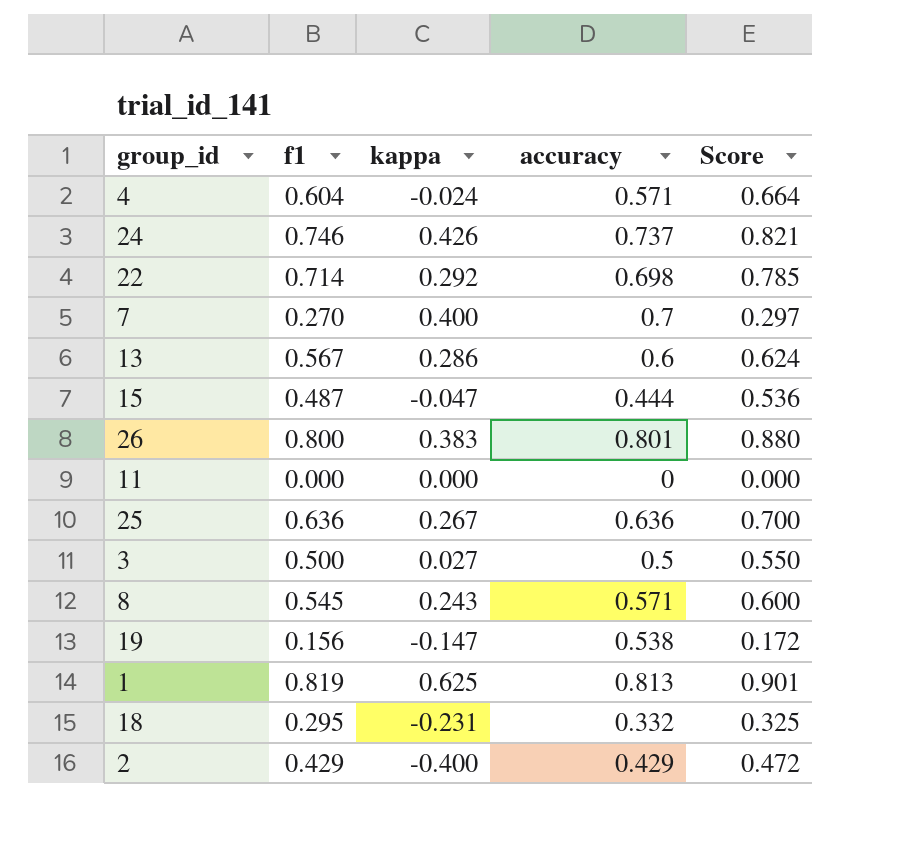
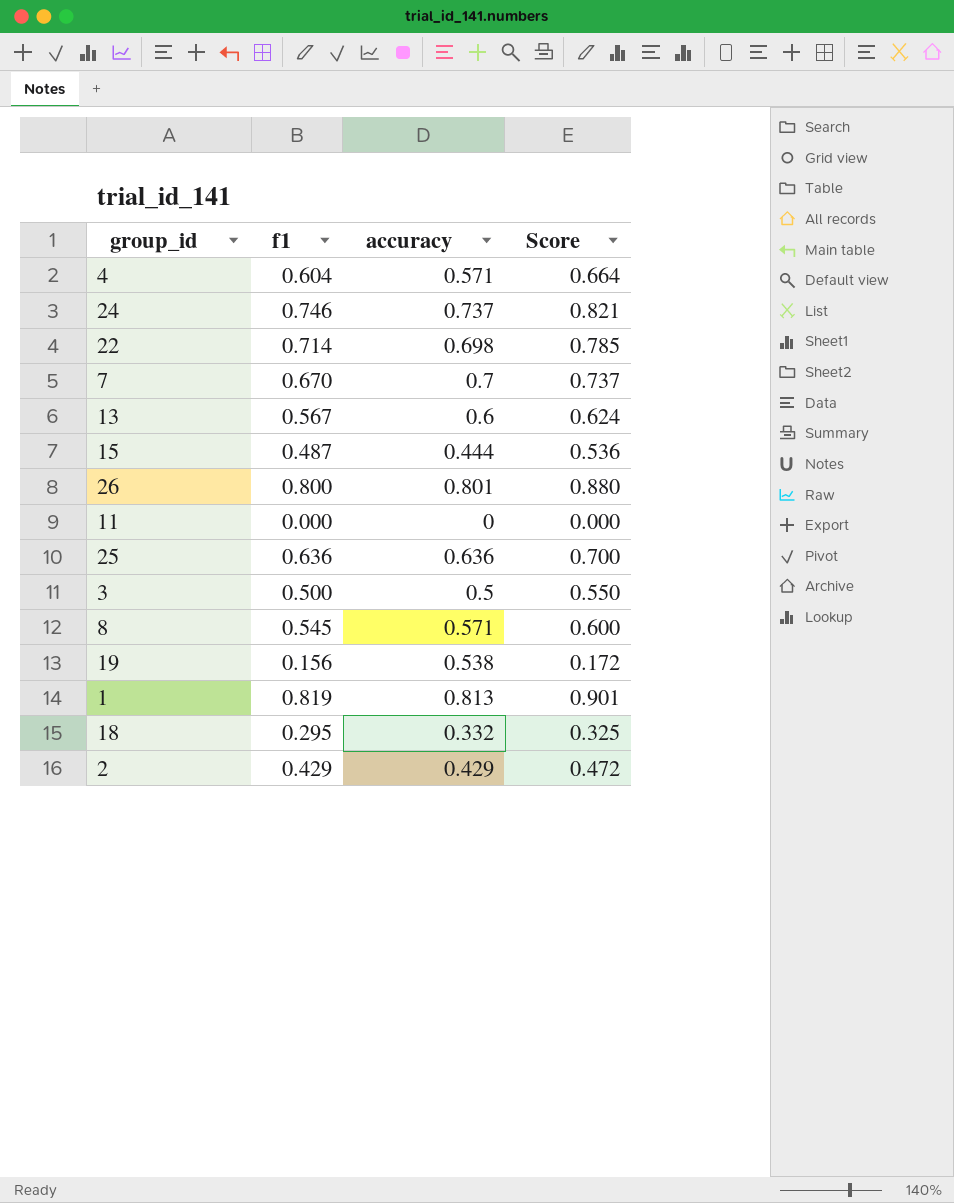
column kappa | position: 3 -> none
7 | f1: 0.270 -> 0.670
7 | Score: 0.297 -> 0.737

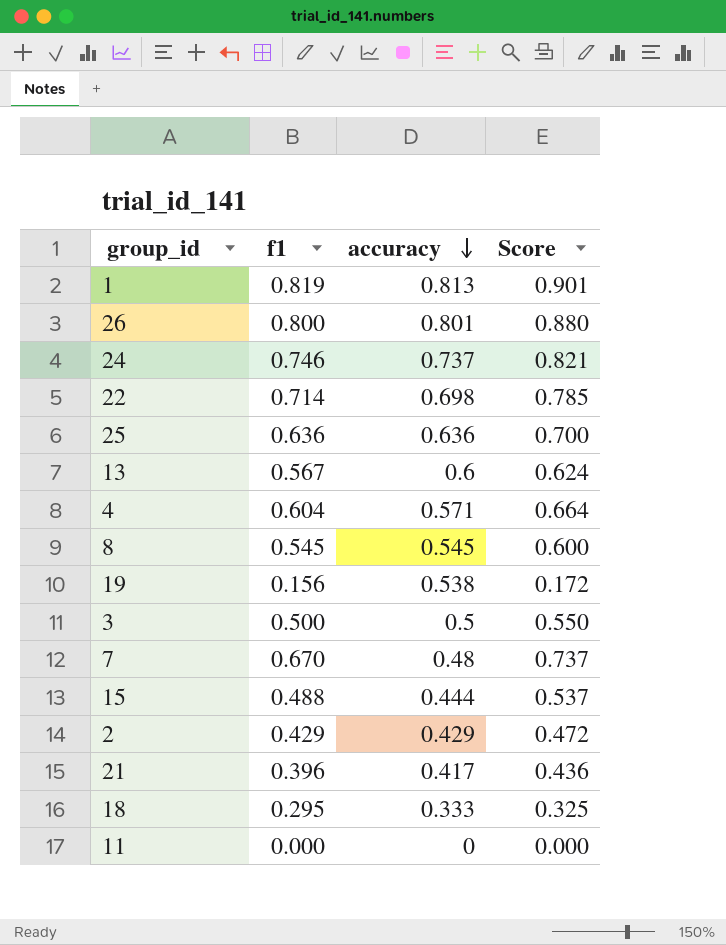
row order: none -> accuracy descending
8 | accuracy: 0.571 -> 0.545
7 | accuracy: 0.7 -> 0.48
15 | f1: 0.487 -> 0.488
15 | Score: 0.536 -> 0.537
row 21: none -> 0.396 | 0.417 | 0.436
18 | accuracy: 0.332 -> 0.333

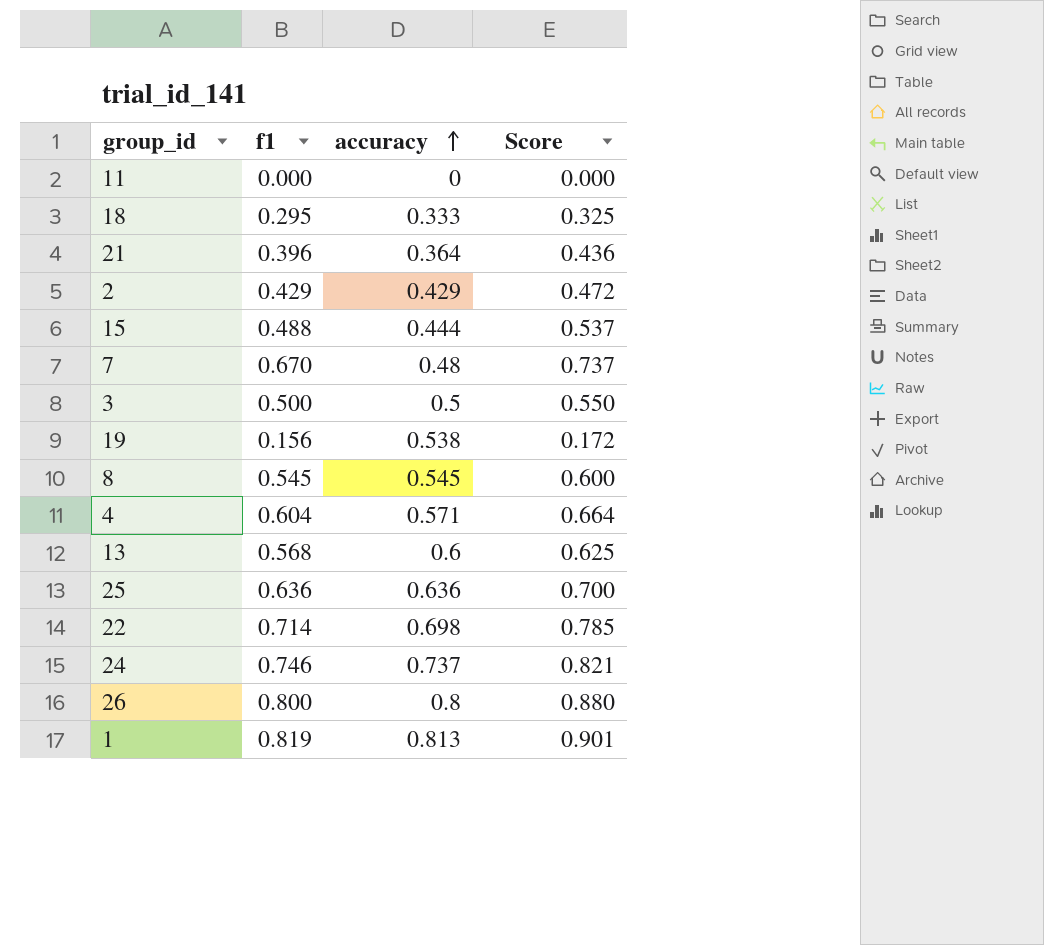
row order: accuracy descending -> accuracy ascending
21 | accuracy: 0.417 -> 0.364
13 | f1: 0.567 -> 0.568
13 | Score: 0.624 -> 0.625
26 | accuracy: 0.801 -> 0.8

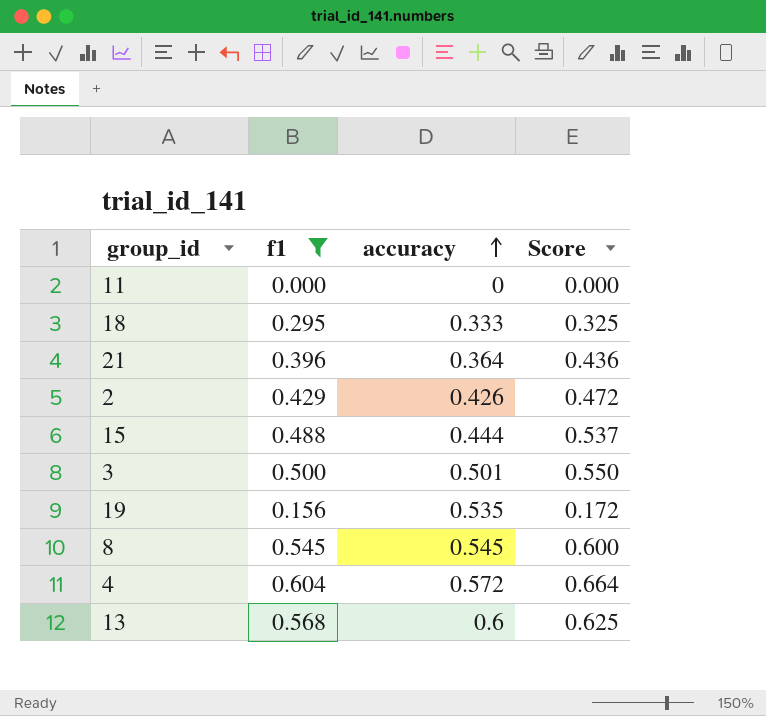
filter: none -> f1 <= 0.604
2 | accuracy: 0.429 -> 0.426
3 | accuracy: 0.5 -> 0.501
19 | accuracy: 0.538 -> 0.535
4 | accuracy: 0.571 -> 0.572

